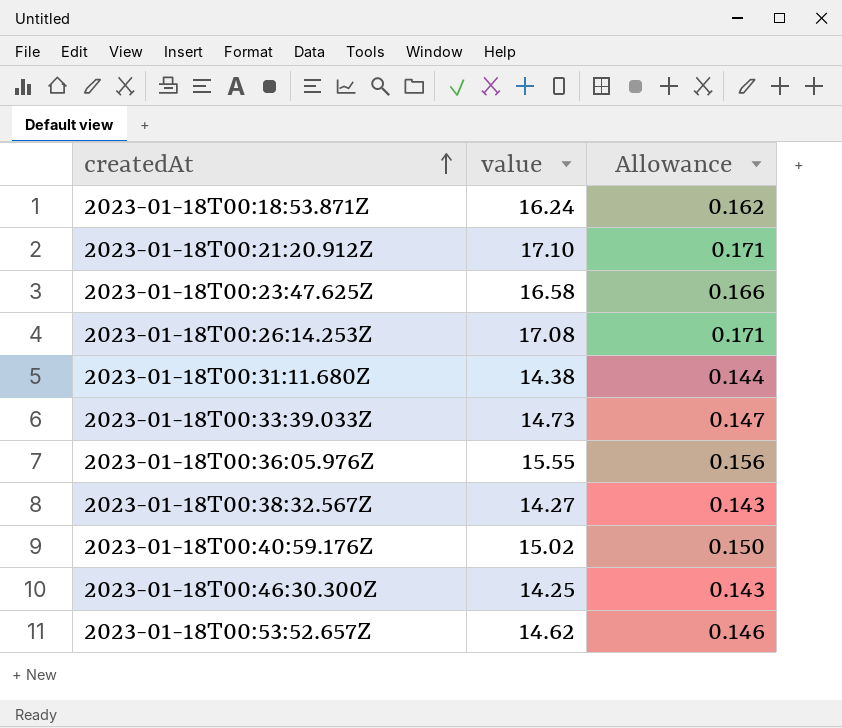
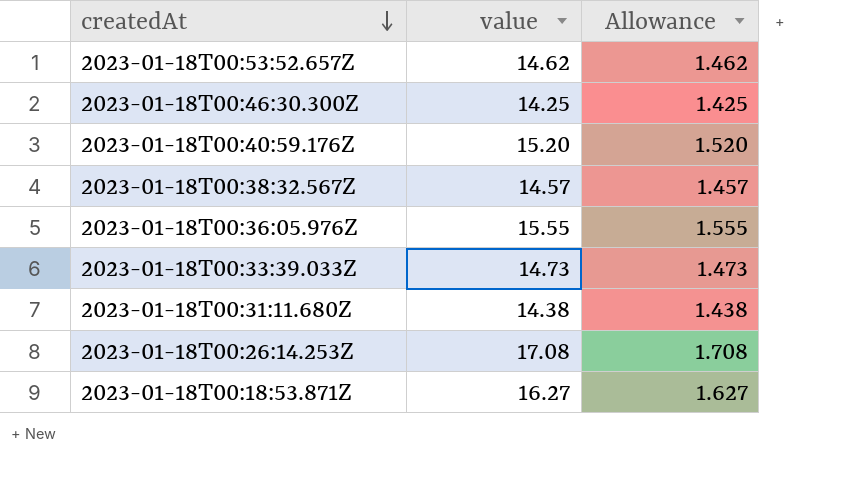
row order: createdAt ascending -> createdAt descending
column Allowance | formula: [value] * 0.01 -> [value] * 0.1
row 2023-01-18T00:21:20.912Z: 17.10 | 0.171 -> none
row 2023-01-18T00:23:47.625Z: 16.58 | 0.166 -> none
2023-01-18T00:40:59.176Z | value: 15.02 -> 15.20
2023-01-18T00:38:32.567Z | value: 14.27 -> 14.57
2023-01-18T00:18:53.871Z | value: 16.24 -> 16.27

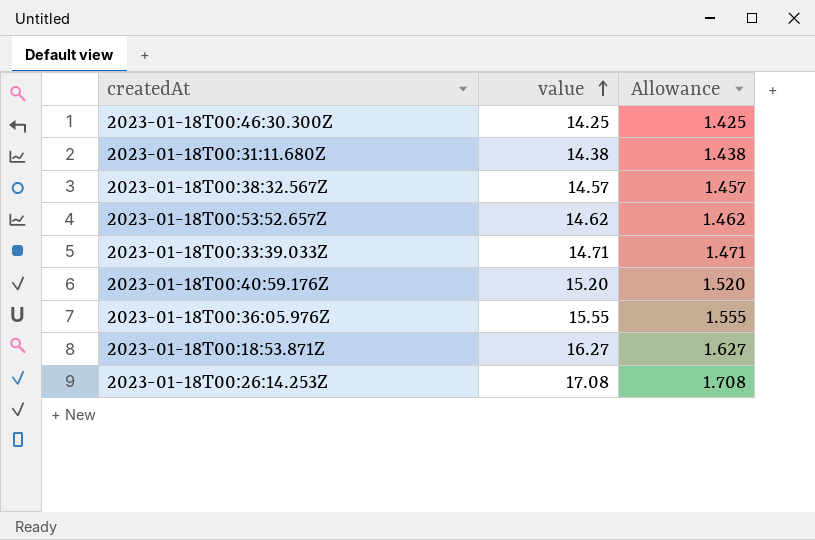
row order: createdAt descending -> value ascending
2023-01-18T00:33:39.033Z | value: 14.73 -> 14.71
2023-01-18T00:33:39.033Z | Allowance: 1.473 -> 1.471

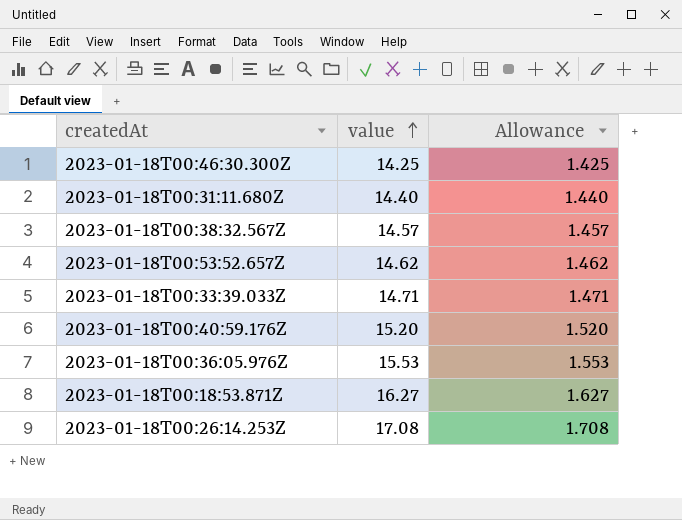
2023-01-18T00:31:11.680Z | value: 14.38 -> 14.40
2023-01-18T00:31:11.680Z | Allowance: 1.438 -> 1.440
2023-01-18T00:36:05.976Z | value: 15.55 -> 15.53
2023-01-18T00:36:05.976Z | Allowance: 1.555 -> 1.553

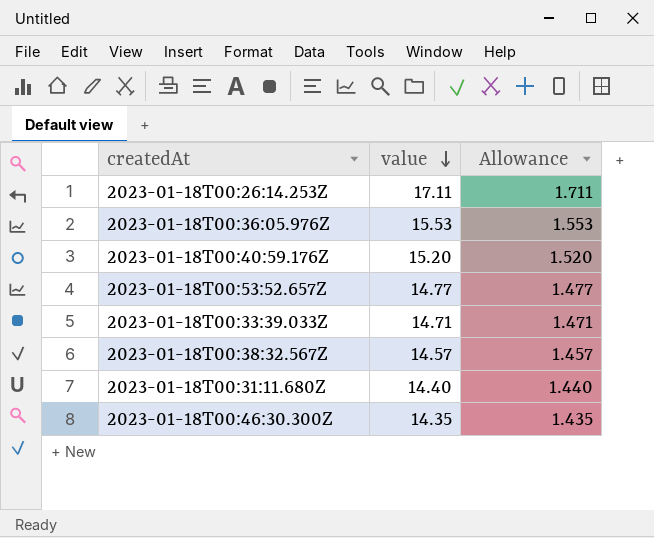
row order: value ascending -> value descending
row 2023-01-18T00:18:53.871Z: 16.27 | 1.627 -> none
2023-01-18T00:26:14.253Z | value: 17.08 -> 17.11
2023-01-18T00:26:14.253Z | Allowance: 1.708 -> 1.711
2023-01-18T00:53:52.657Z | value: 14.62 -> 14.77
2023-01-18T00:53:52.657Z | Allowance: 1.462 -> 1.477
2023-01-18T00:46:30.300Z | value: 14.25 -> 14.35
2023-01-18T00:46:30.300Z | Allowance: 1.425 -> 1.435

